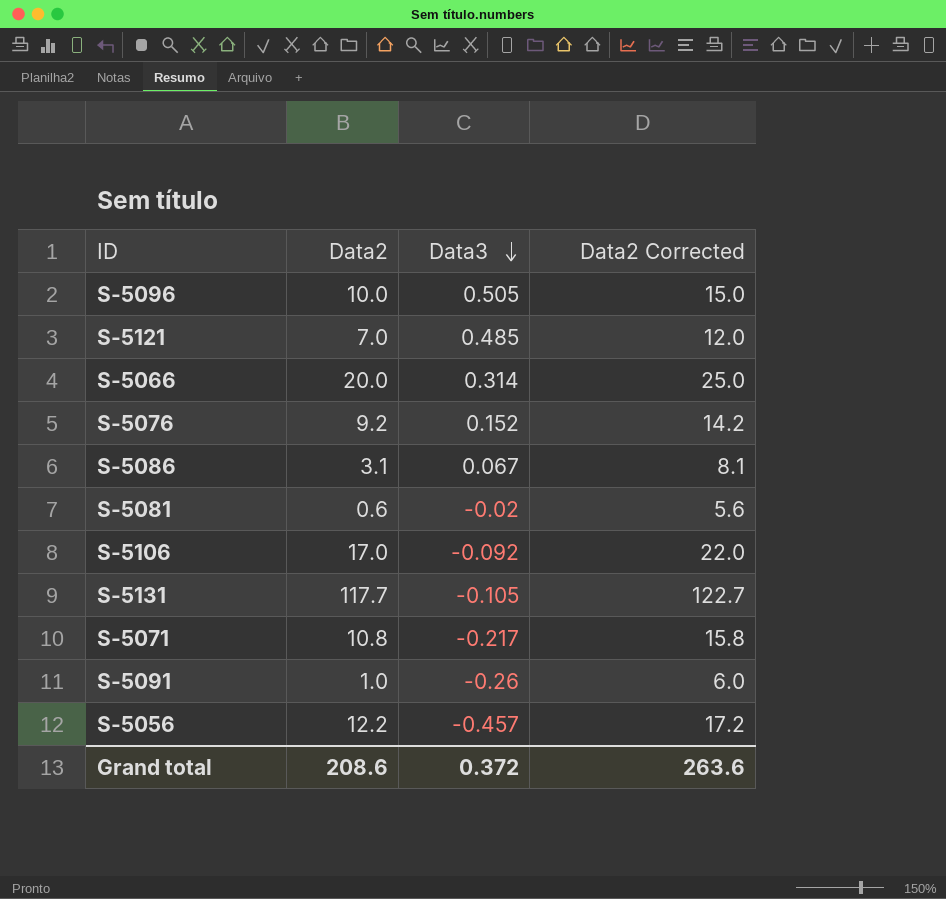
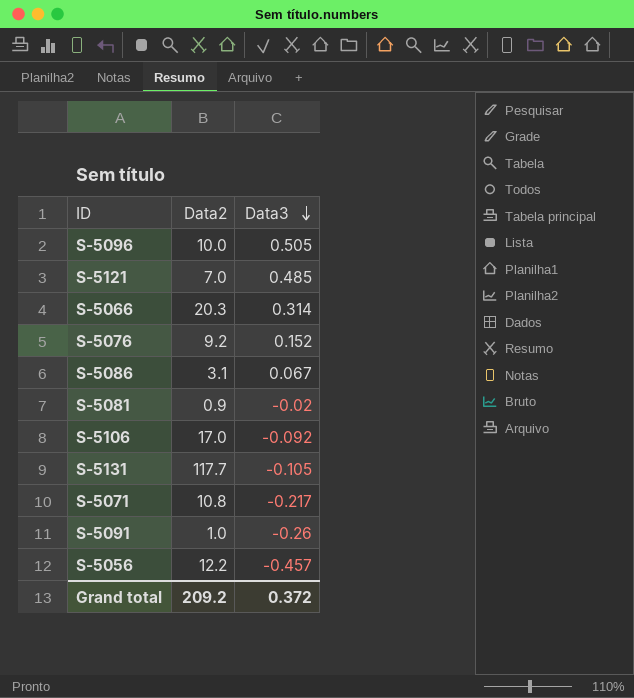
column Data2 Corrected | formula: [Data2] + 5 -> none
S-5066 | Data2: 20.0 -> 20.3
S-5081 | Data2: 0.6 -> 0.9
Grand total | Data2: 208.6 -> 209.2

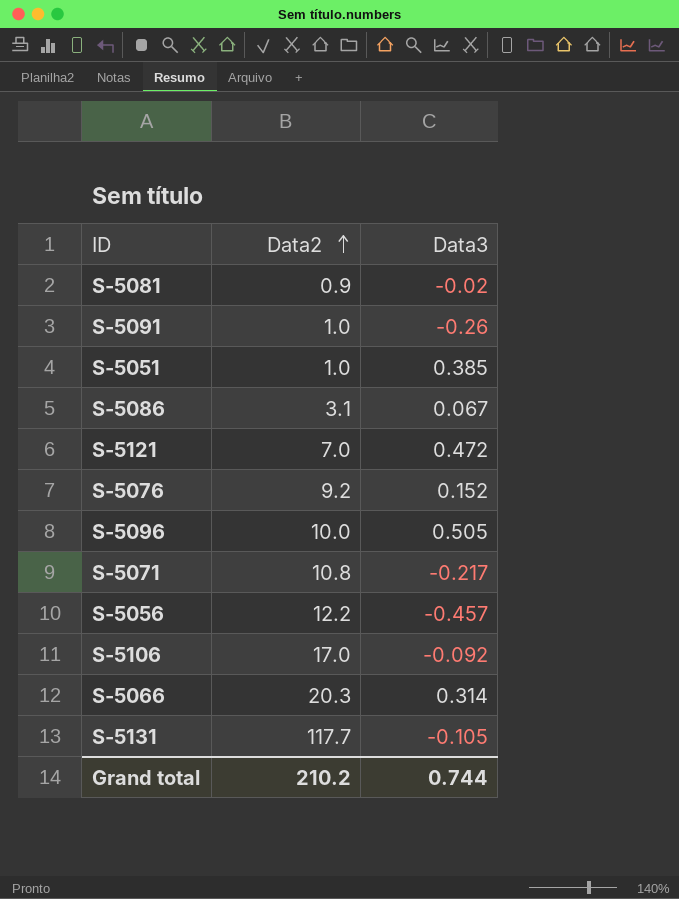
row order: Data3 descending -> Data2 ascending
row S-5051: none -> 1.0 | 0.385
S-5121 | Data3: 0.485 -> 0.472
Grand total | Data2: 209.2 -> 210.2
Grand total | Data3: 0.372 -> 0.744

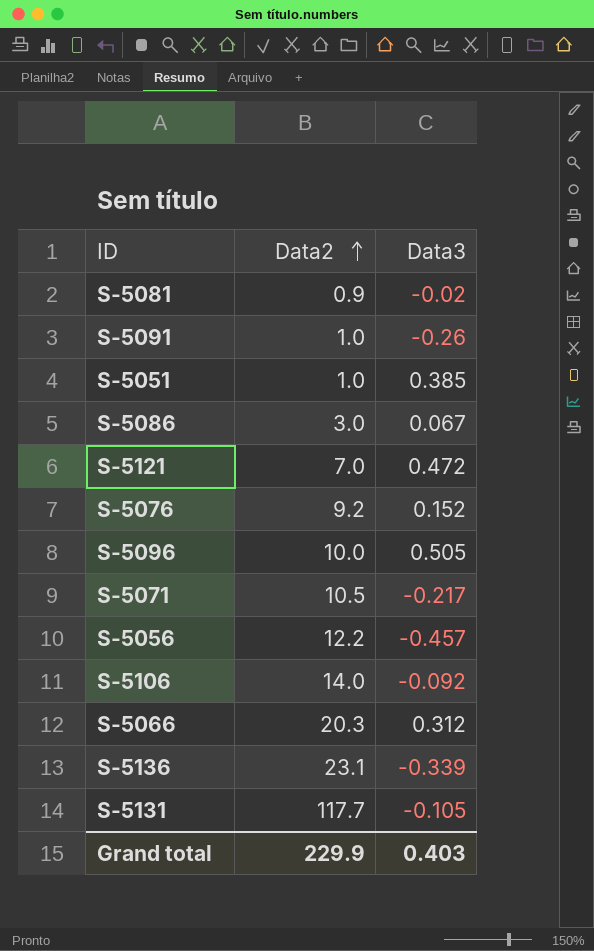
S-5086 | Data2: 3.1 -> 3.0
S-5071 | Data2: 10.8 -> 10.5
S-5106 | Data2: 17.0 -> 14.0
S-5066 | Data3: 0.314 -> 0.312
row S-5136: none -> 23.1 | -0.339
Grand total | Data2: 210.2 -> 229.9
Grand total | Data3: 0.744 -> 0.403

